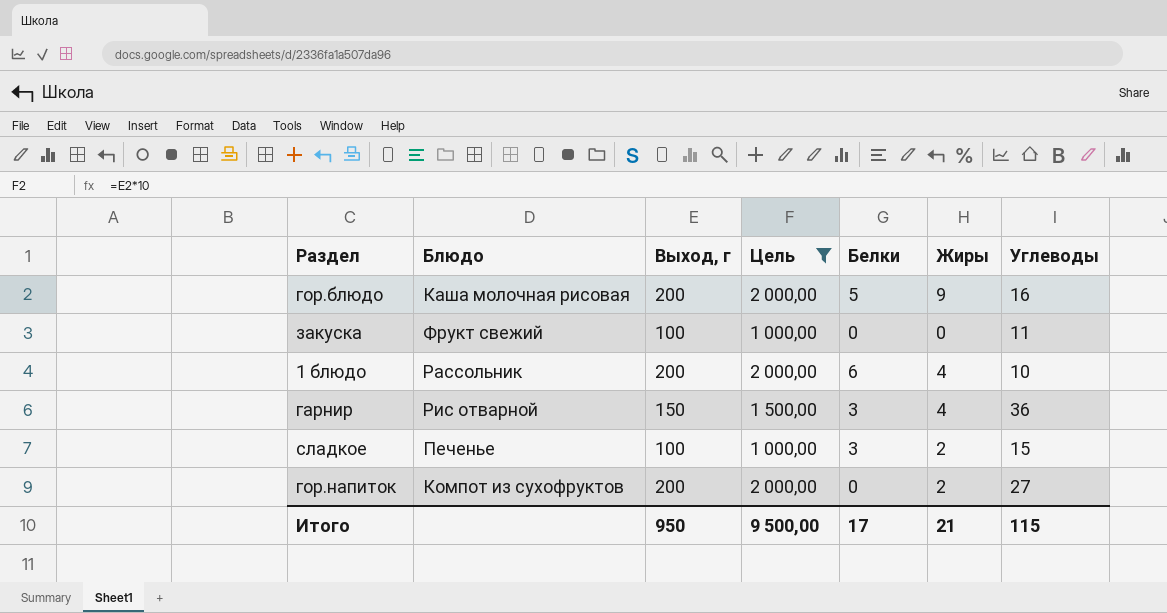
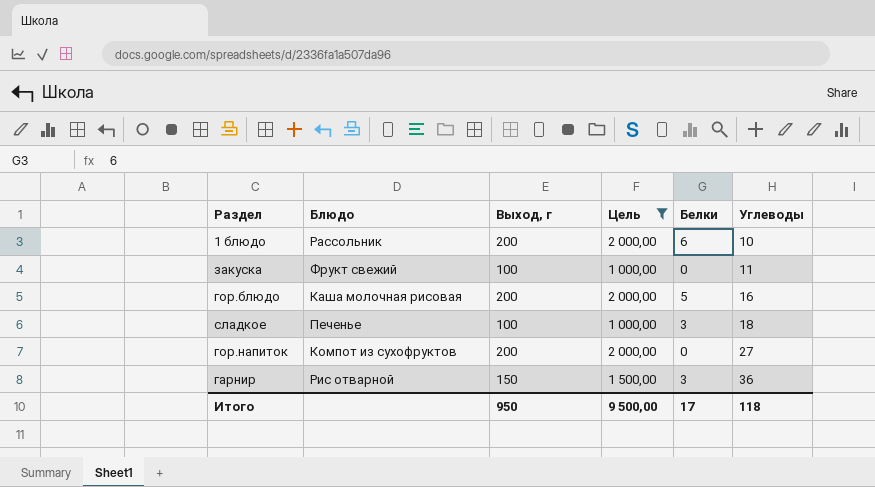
row order: none -> Углеводы ascending
column Жиры | position: 6 -> none
сладкое | Углеводы: 15 -> 18
Итого | Углеводы: 115 -> 118

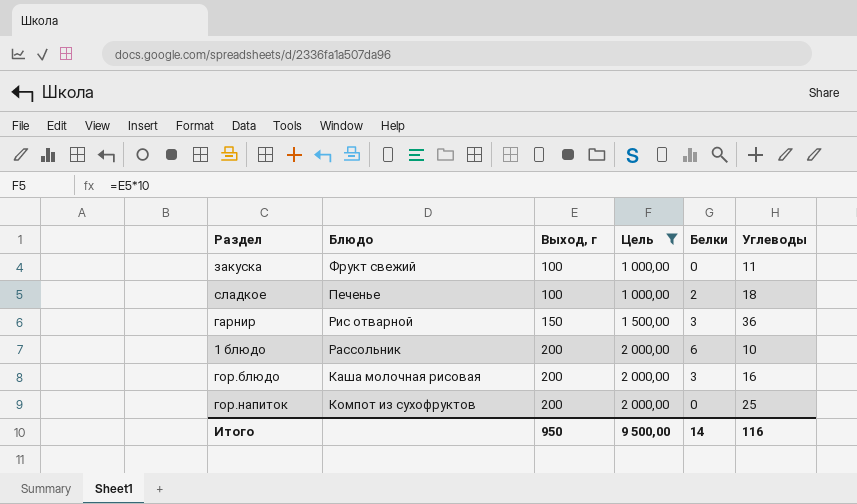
row order: Углеводы ascending -> Выход, г ascending
сладкое | Белки: 3 -> 2
гор.блюдо | Белки: 5 -> 3
гор.напиток | Углеводы: 27 -> 25
Итого | Белки: 17 -> 14
Итого | Углеводы: 118 -> 116

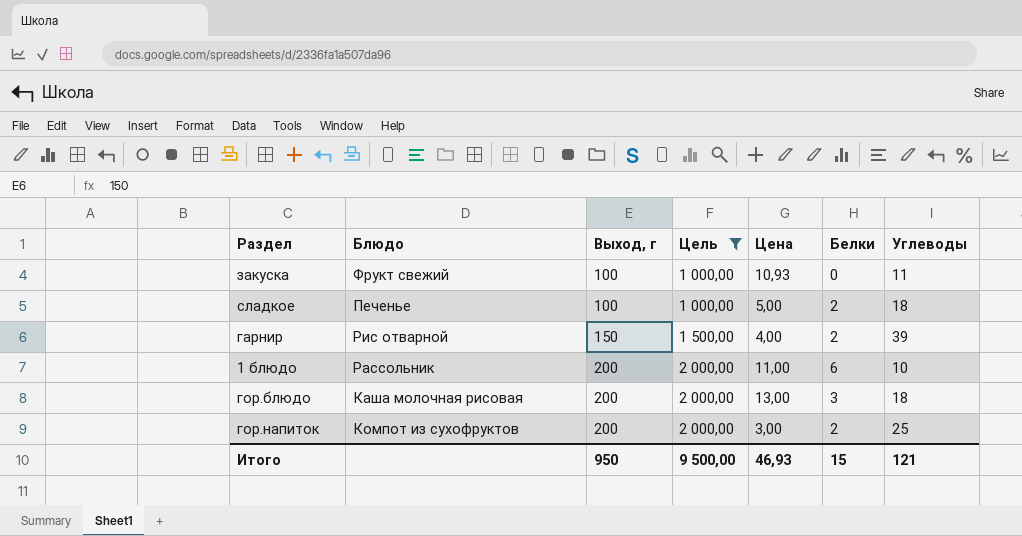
column Цена | position: none -> 5
гарнир | Белки: 3 -> 2
гарнир | Углеводы: 36 -> 39
гор.блюдо | Углеводы: 16 -> 18
гор.напиток | Белки: 0 -> 2
Итого | Белки: 14 -> 15
Итого | Углеводы: 116 -> 121

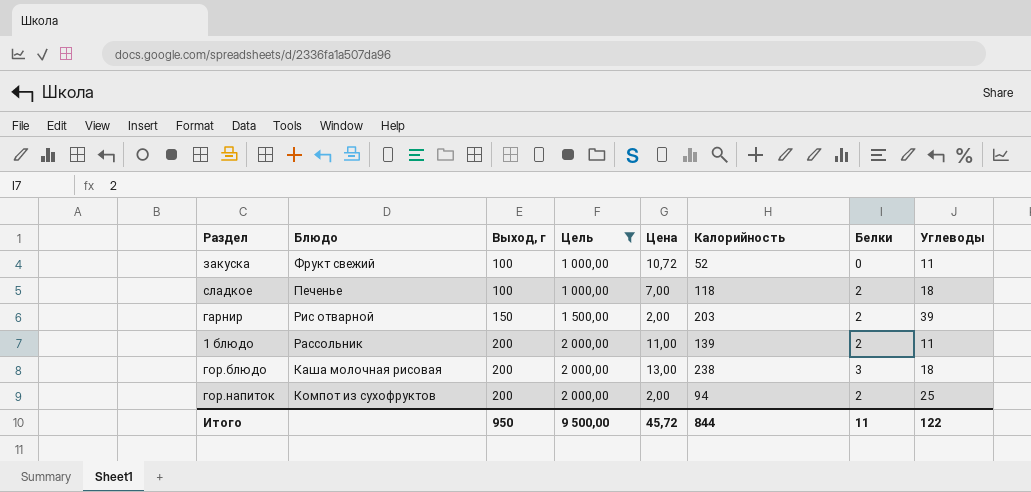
column Калорийность | position: none -> 6
закуска | Цена: 10,93 -> 10,72
сладкое | Цена: 5,00 -> 7,00
гарнир | Цена: 4,00 -> 2,00
1 блюдо | Белки: 6 -> 2
1 блюдо | Углеводы: 10 -> 11
гор.напиток | Цена: 3,00 -> 2,00
Итого | Цена: 46,93 -> 45,72
Итого | Белки: 15 -> 11
Итого | Углеводы: 121 -> 122

